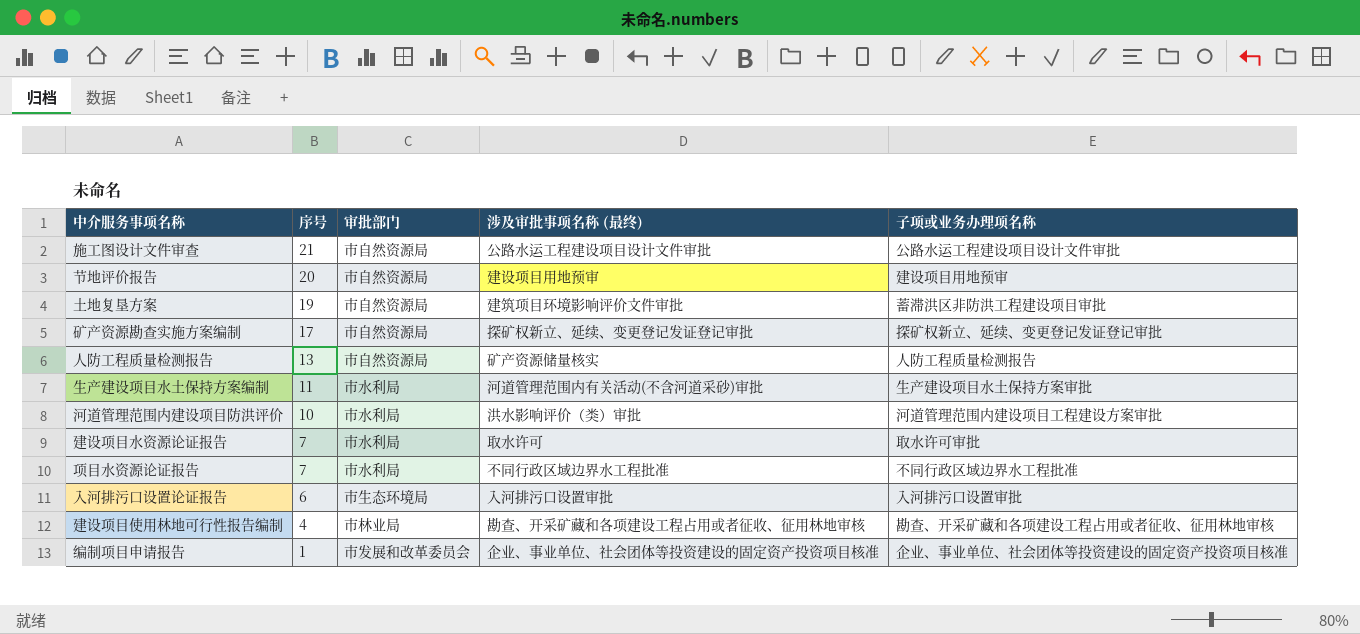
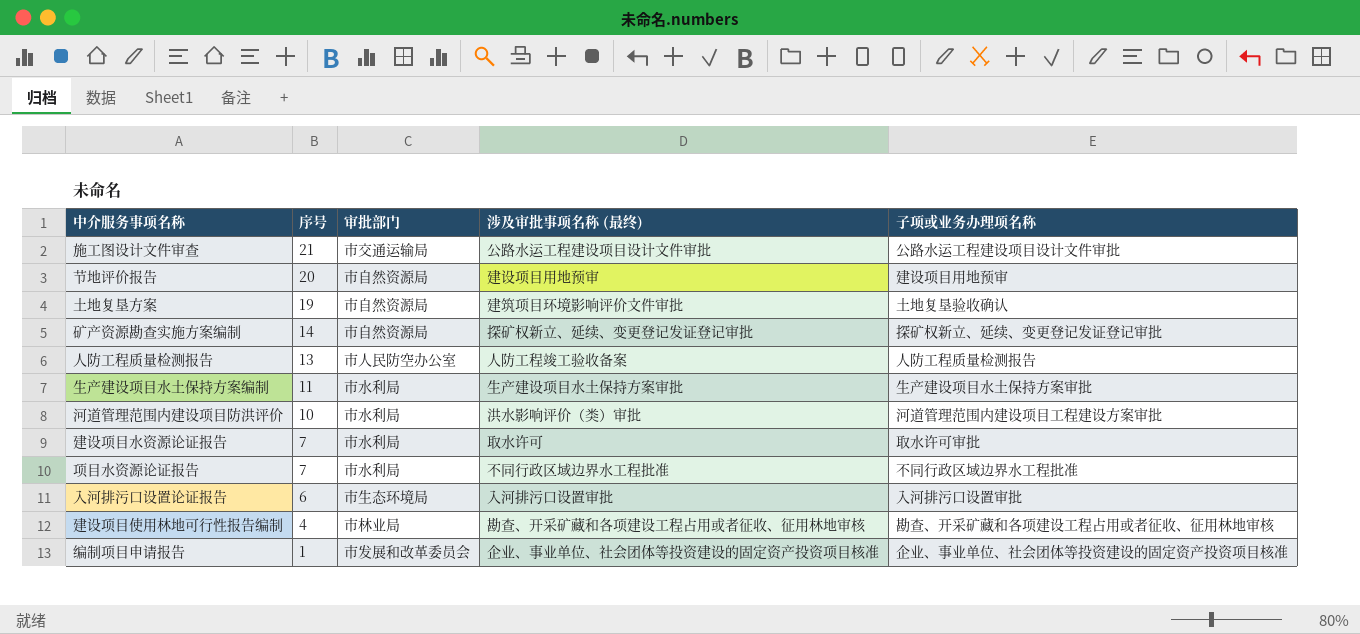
施工图设计文件审查 | 审批部门: 市自然资源局 -> 市交通运输局
土地复垦方案 | 子项或业务办理项名称: 蓄滞洪区非防洪工程建设项目审批 -> 土地复垦验收确认
矿产资源勘查实施方案编制 | 序号: 17 -> 14
人防工程质量检测报告 | 审批部门: 市自然资源局 -> 市人民防空办公室
人防工程质量检测报告 | 涉及审批事项名称 (最终): 矿产资源储量核实 -> 人防工程竣工验收备案
生产建设项目水土保持方案编制 | 涉及审批事项名称 (最终): 河道管理范围内有关活动(不含河道采砂)审批 -> 生产建设项目水土保持方案审批

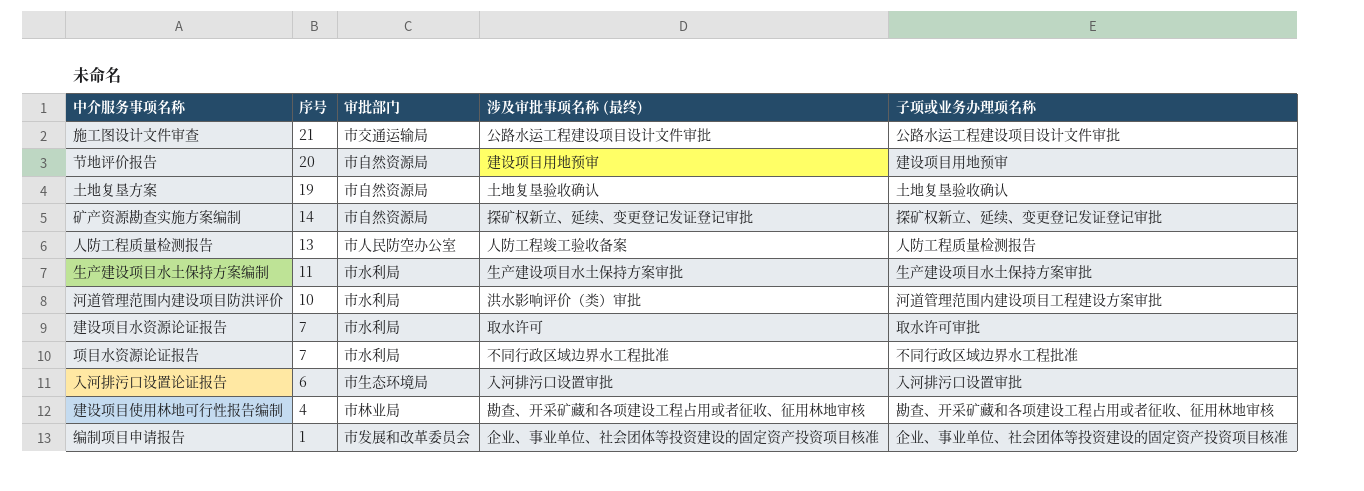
土地复垦方案 | 涉及审批事项名称 (最终): 建筑项目环境影响评价文件审批 -> 土地复垦验收确认

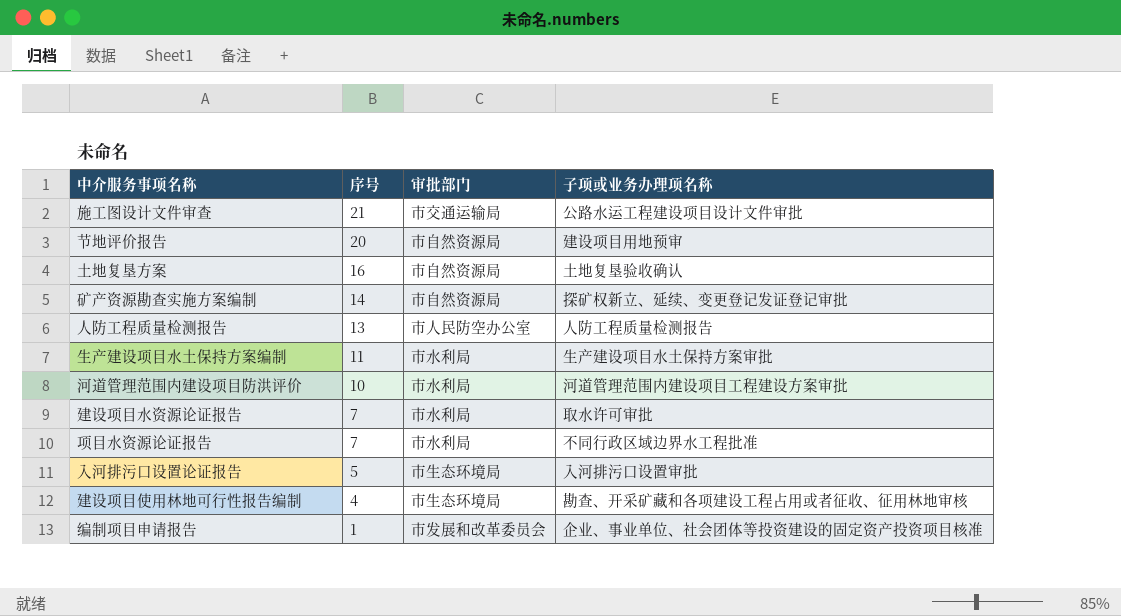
column 涉及审批事项名称 (最终) | position: 4 -> none
土地复垦方案 | 序号: 19 -> 16
入河排污口设置论证报告 | 序号: 6 -> 5
建设项目使用林地可行性报告编制 | 审批部门: 市林业局 -> 市生态环境局

